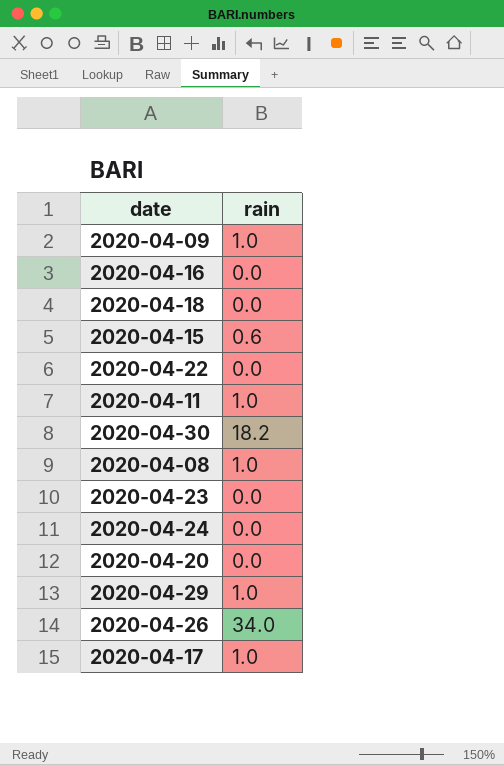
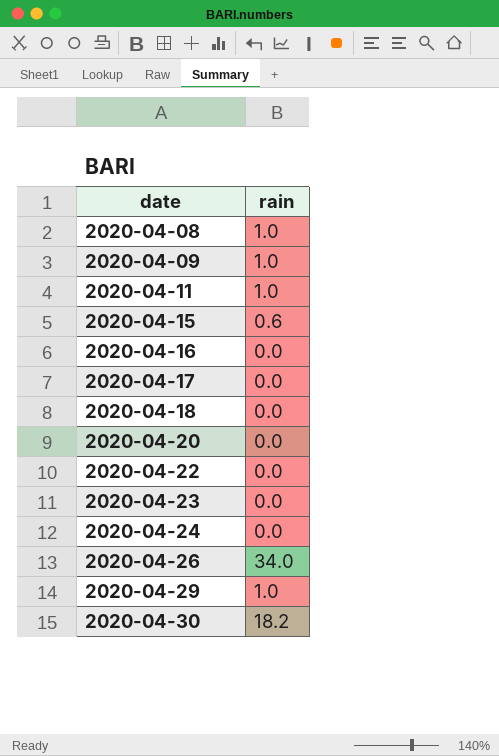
row order: none -> date ascending
2020-04-17 | rain: 1.0 -> 0.0

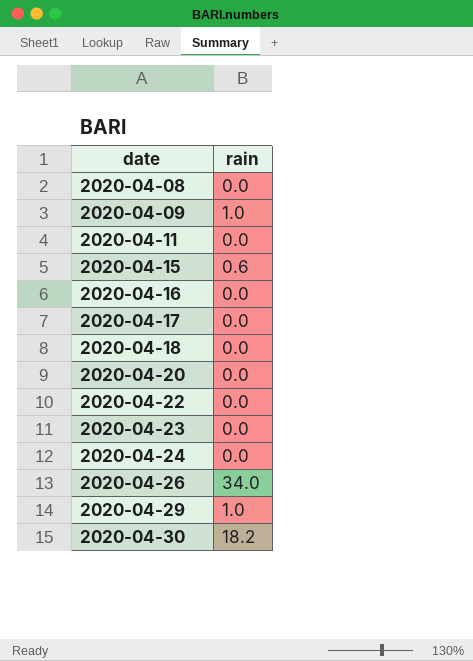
2020-04-08 | rain: 1.0 -> 0.0
2020-04-11 | rain: 1.0 -> 0.0

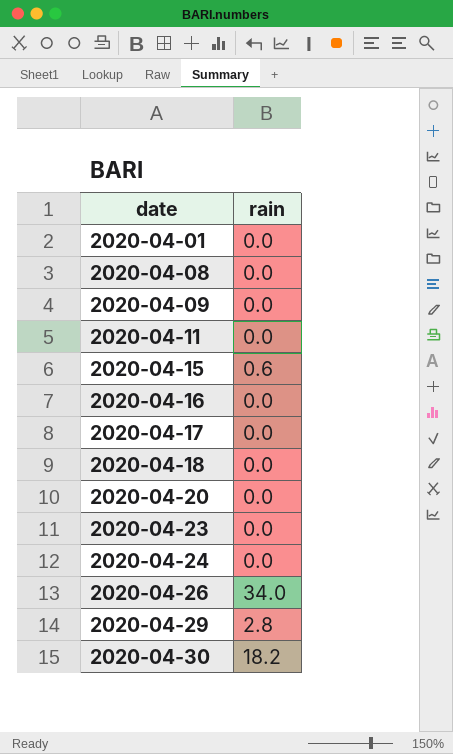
row 2020-04-22: 0.0 -> none
row 2020-04-01: none -> 0.0
2020-04-09 | rain: 1.0 -> 0.0
2020-04-29 | rain: 1.0 -> 2.8

